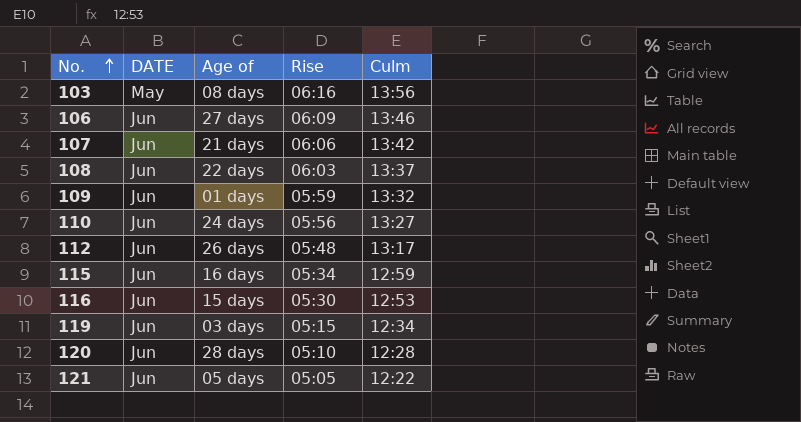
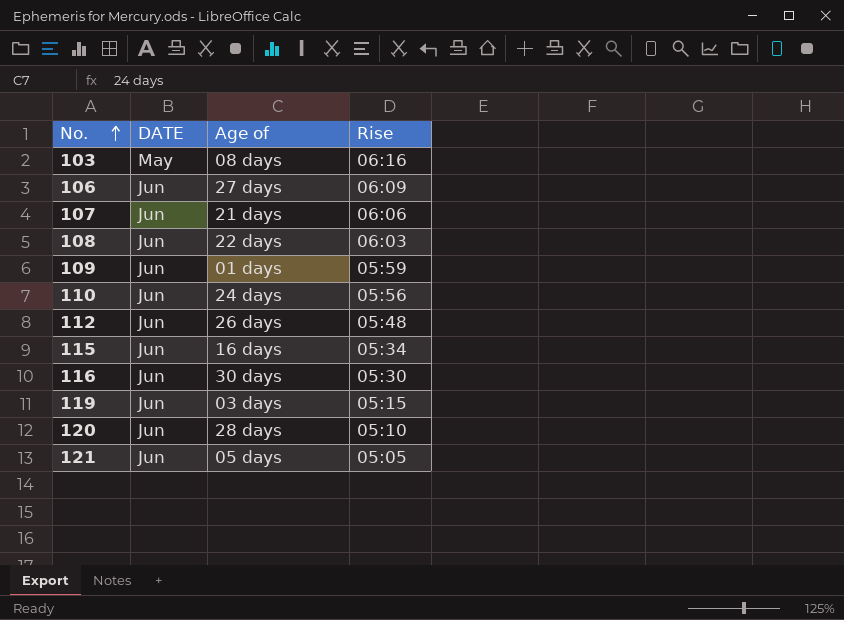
column Culm | position: 5 -> none
116 | Age of: 15 days -> 30 days

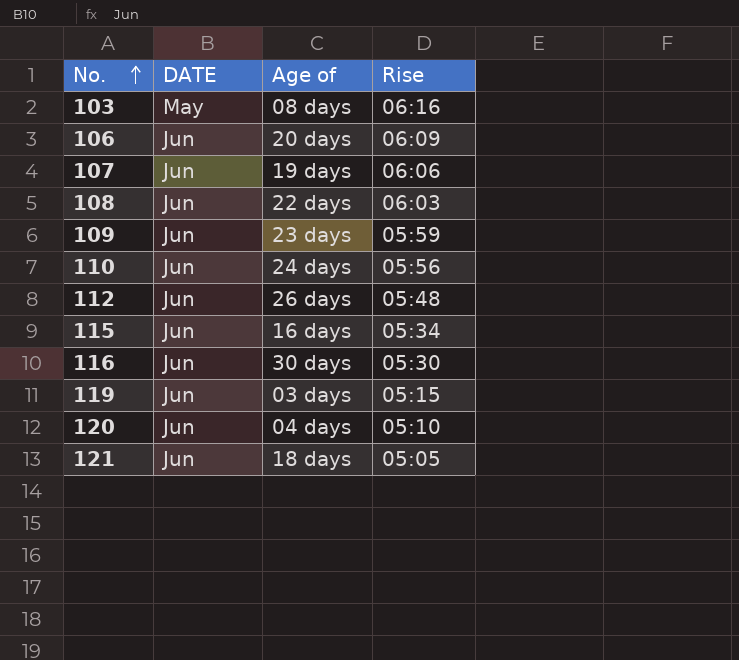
106 | Age of: 27 days -> 20 days
107 | Age of: 21 days -> 19 days
109 | Age of: 01 days -> 23 days
120 | Age of: 28 days -> 04 days
121 | Age of: 05 days -> 18 days

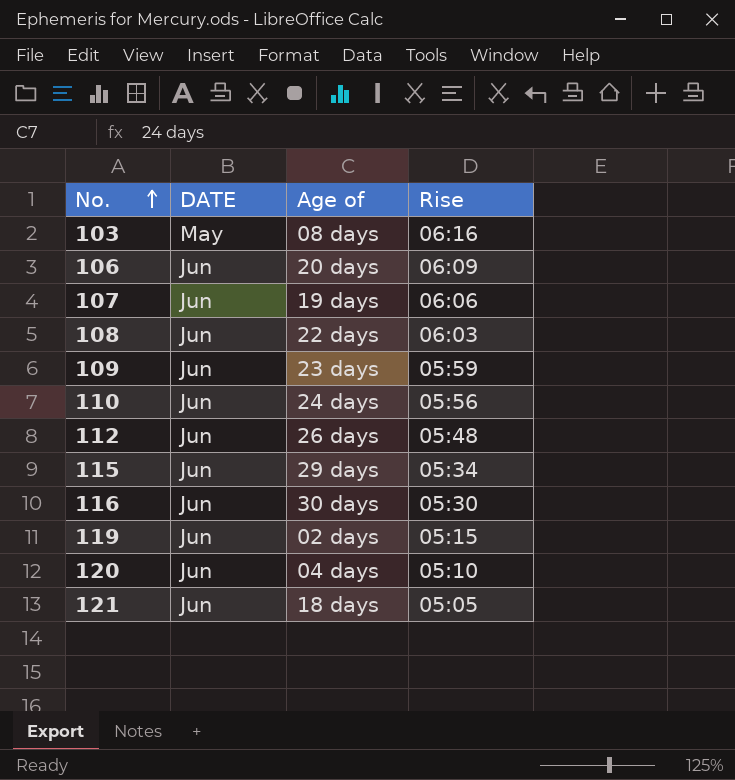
115 | Age of: 16 days -> 29 days
119 | Age of: 03 days -> 02 days

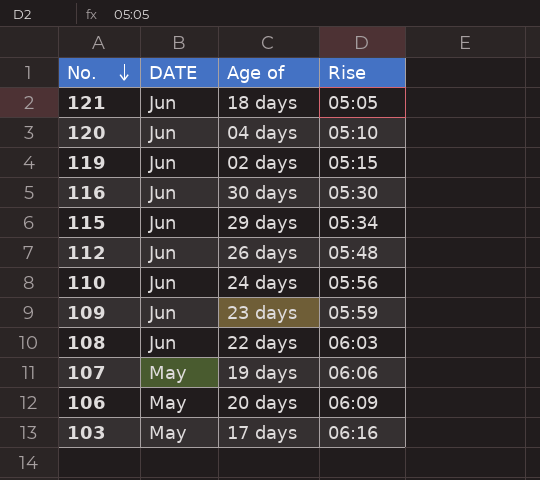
row order: No. ascending -> No. descending
107 | DATE: Jun -> May
106 | DATE: Jun -> May
103 | Age of: 08 days -> 17 days

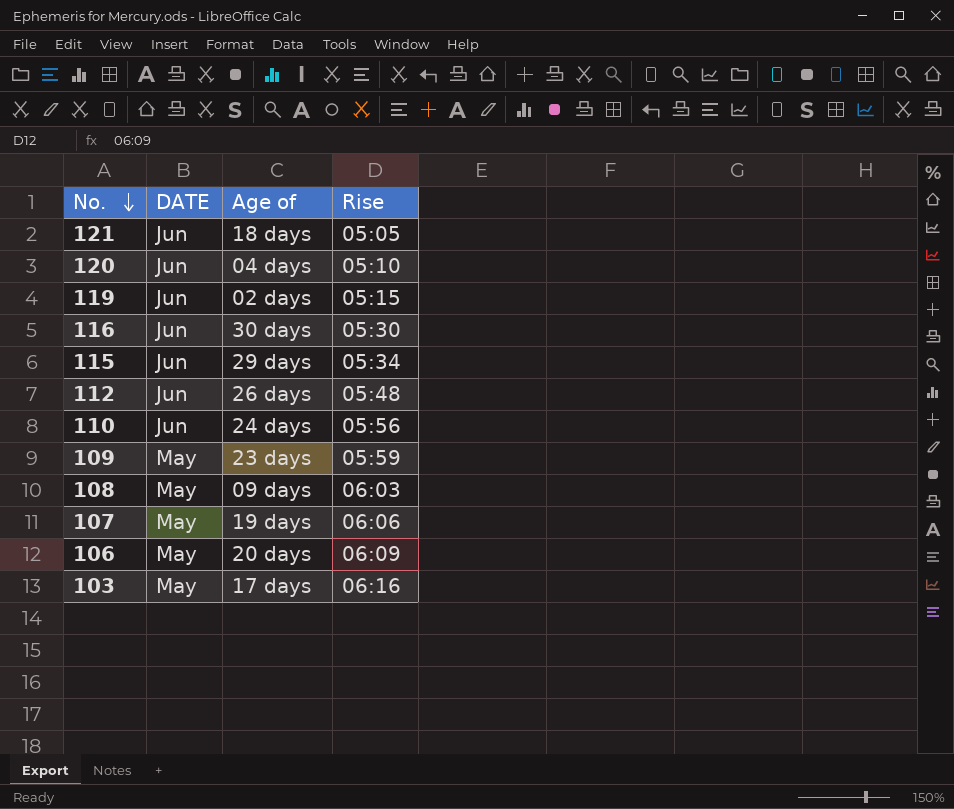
109 | DATE: Jun -> May
108 | DATE: Jun -> May
108 | Age of: 22 days -> 09 days

